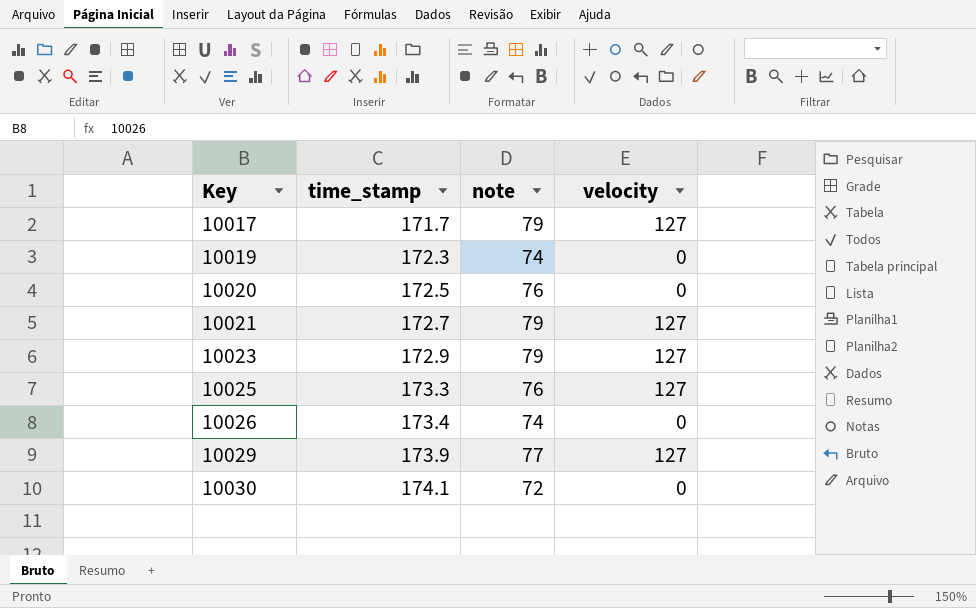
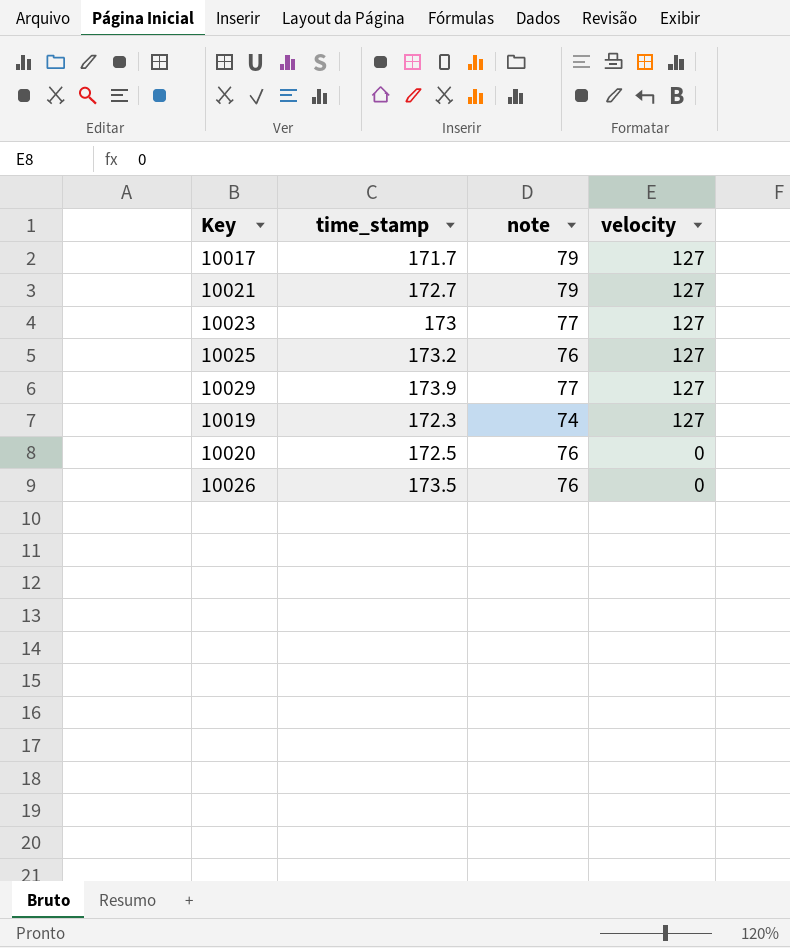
row order: Key ascending -> velocity descending
row 10030: 174.1 | 72 | 0 -> none
10023 | time_stamp: 172.9 -> 173
10023 | note: 79 -> 77
10025 | time_stamp: 173.3 -> 173.2
10019 | velocity: 0 -> 127
10026 | time_stamp: 173.4 -> 173.5
10026 | note: 74 -> 76

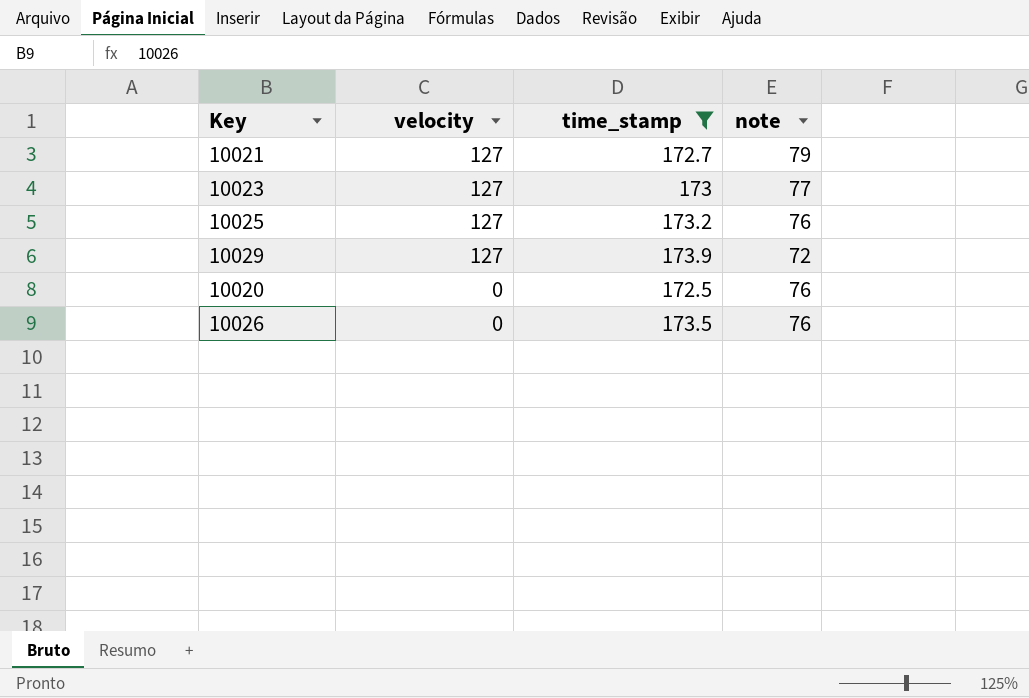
filter: none -> time_stamp >= 172.5
column velocity | position: 4 -> 2
10029 | note: 77 -> 72

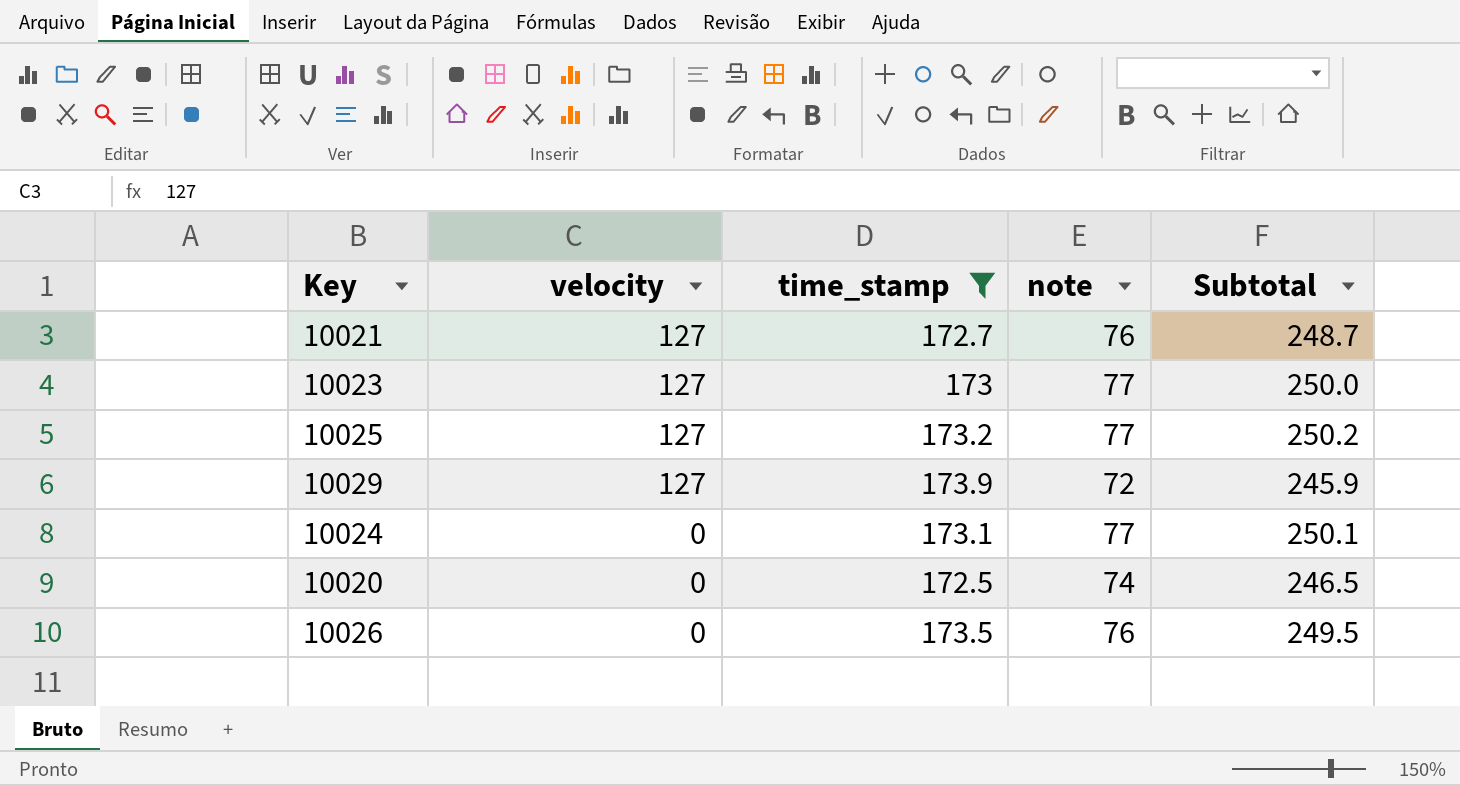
column Subtotal | formula: none -> [time_stamp] + [note]
10021 | note: 79 -> 76
10025 | note: 76 -> 77
row 10024: none -> 0 | 173.1 | 77 | 250.1
10020 | note: 76 -> 74

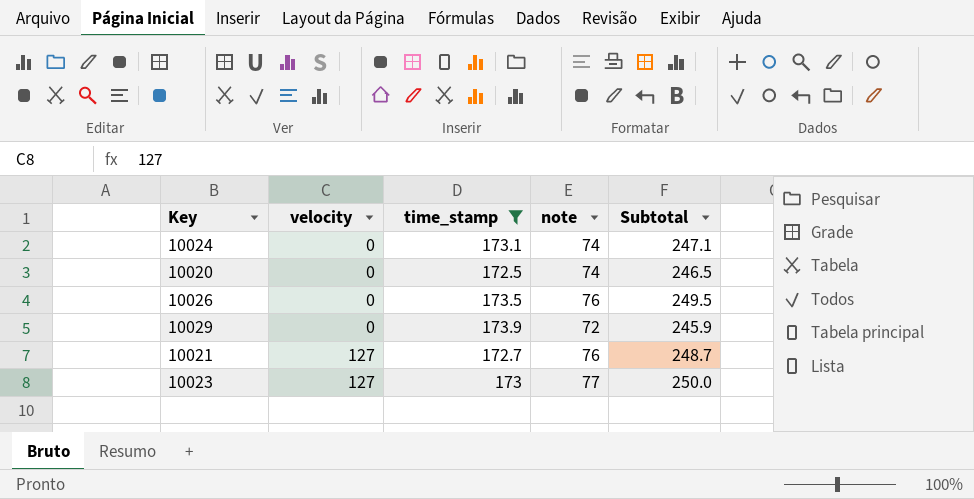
row order: velocity descending -> velocity ascending
row 10025: 127 | 173.2 | 77 | 250.2 -> none
10024 | note: 77 -> 74
10024 | Subtotal: 250.1 -> 247.1
10029 | velocity: 127 -> 0

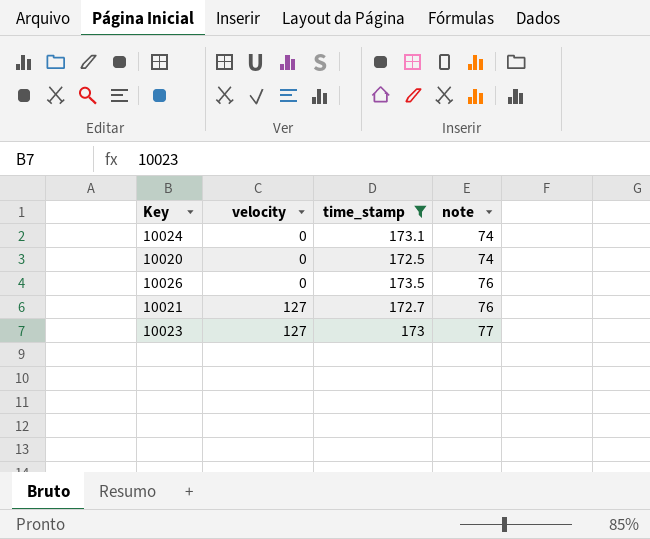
column Subtotal | formula: [time_stamp] + [note] -> none
row 10029: 0 | 173.9 | 72 | 245.9 -> none

